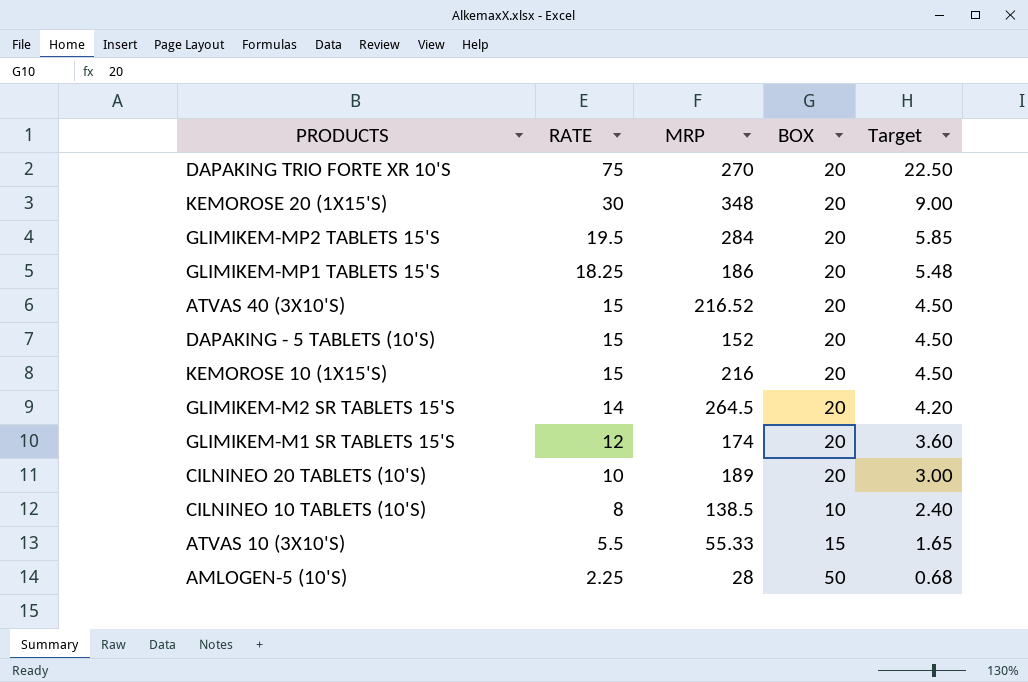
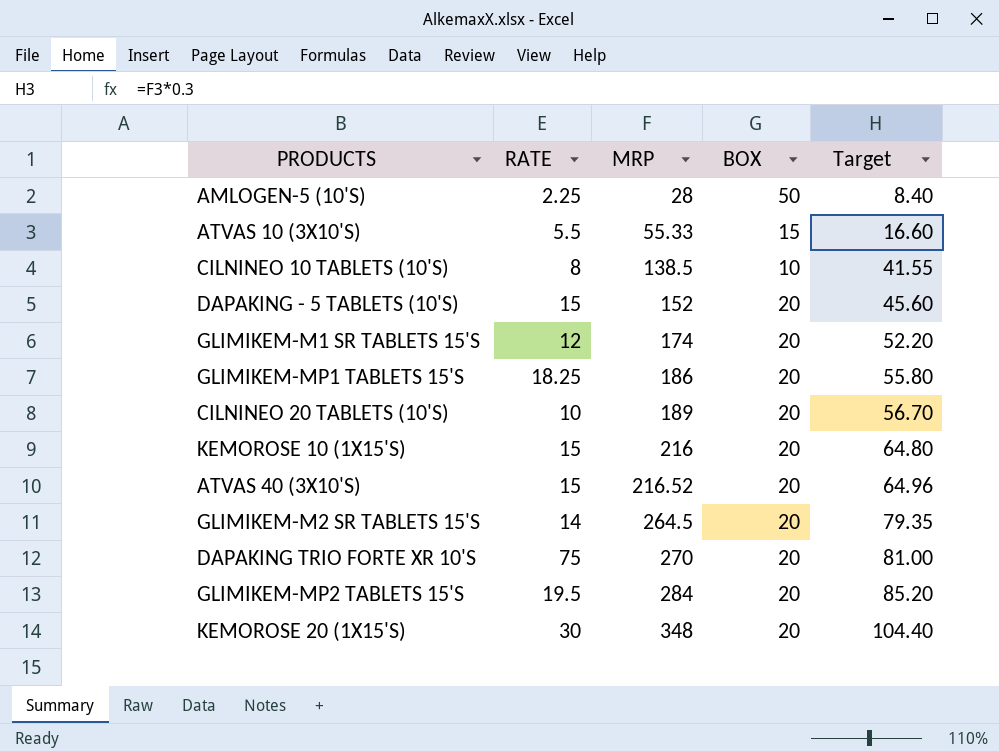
row order: RATE descending -> MRP ascending
column Target | formula: [RATE] * 0.3 -> [MRP] * 0.3

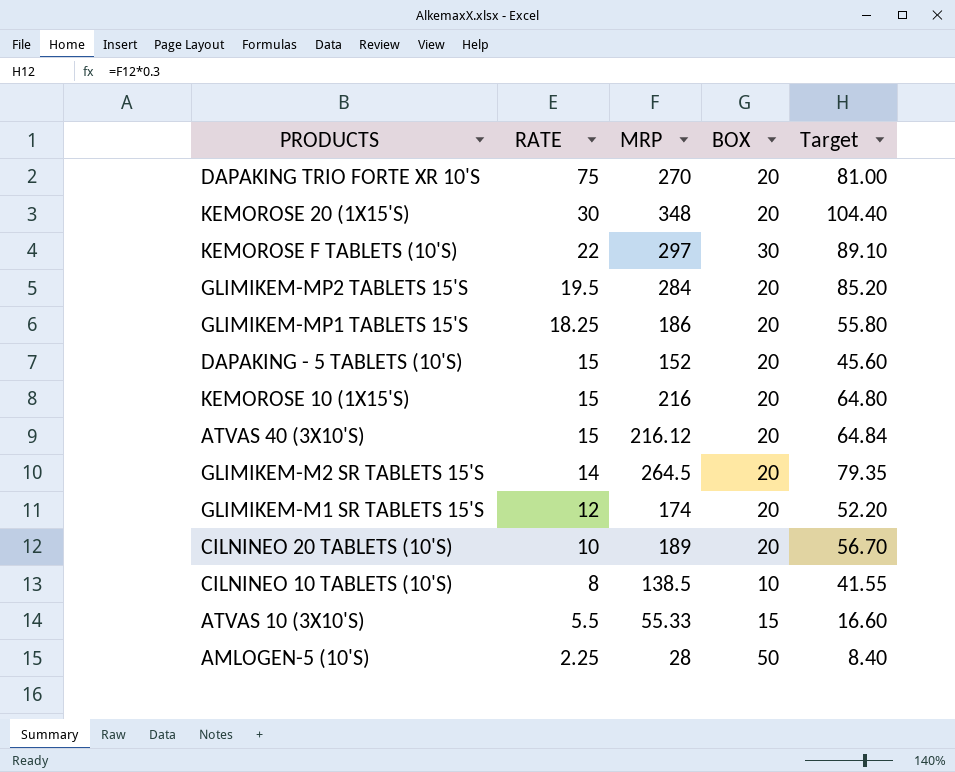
row order: MRP ascending -> RATE descending
row KEMOROSE F TABLETS (10'S): none -> 22 | 297 | 30 | 89.10
ATVAS 40 (3X10'S) | MRP: 216.52 -> 216.12
ATVAS 40 (3X10'S) | Target: 64.96 -> 64.84

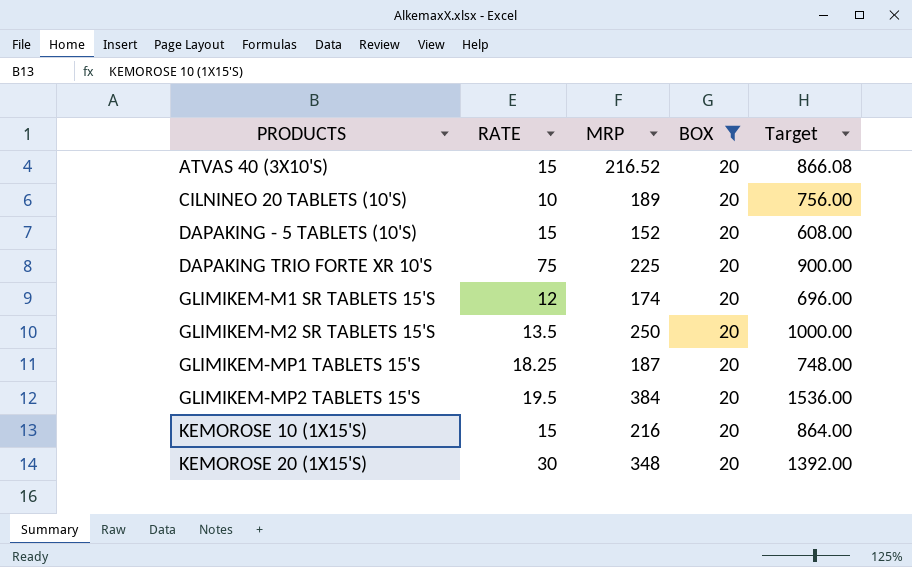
filter: none -> BOX = 20
row order: RATE descending -> PRODUCTS ascending
column Target | formula: [MRP] * 0.3 -> [MRP] * 4
ATVAS 40 (3X10'S) | MRP: 216.12 -> 216.52
DAPAKING TRIO FORTE XR 10'S | MRP: 270 -> 225
GLIMIKEM-M2 SR TABLETS 15'S | RATE: 14 -> 13.5
GLIMIKEM-M2 SR TABLETS 15'S | MRP: 264.5 -> 250
GLIMIKEM-MP1 TABLETS 15'S | MRP: 186 -> 187
GLIMIKEM-MP2 TABLETS 15'S | MRP: 284 -> 384

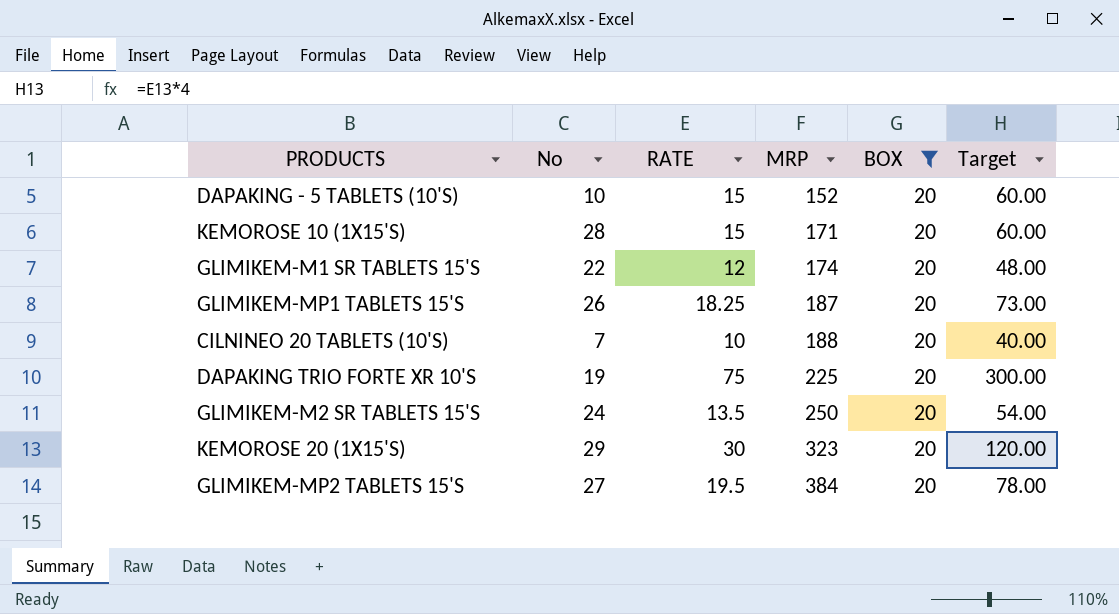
row order: PRODUCTS ascending -> MRP ascending
column No | position: none -> 2
column Target | formula: [MRP] * 4 -> [RATE] * 4
row ATVAS 40 (3X10'S): 15 | 216.52 | 20 | 866.08 -> none
KEMOROSE 10 (1X15'S) | MRP: 216 -> 171
CILNINEO 20 TABLETS (10'S) | MRP: 189 -> 188
KEMOROSE 20 (1X15'S) | MRP: 348 -> 323

